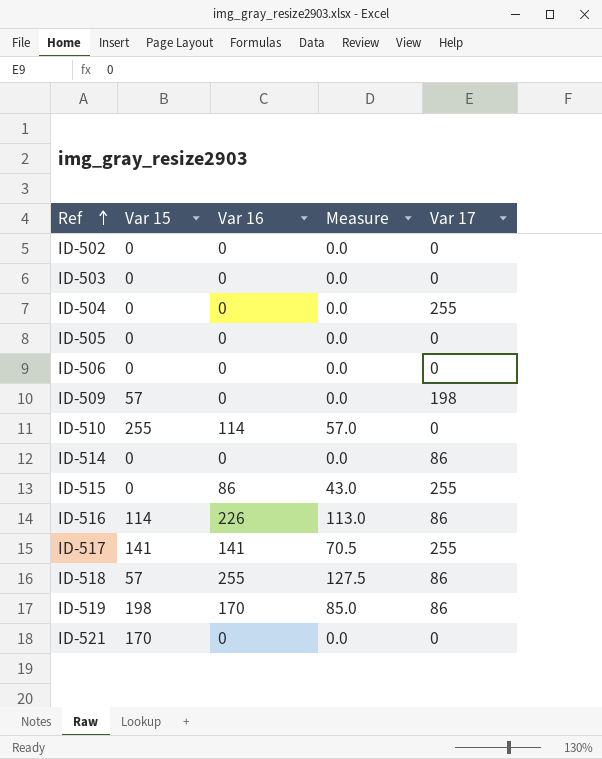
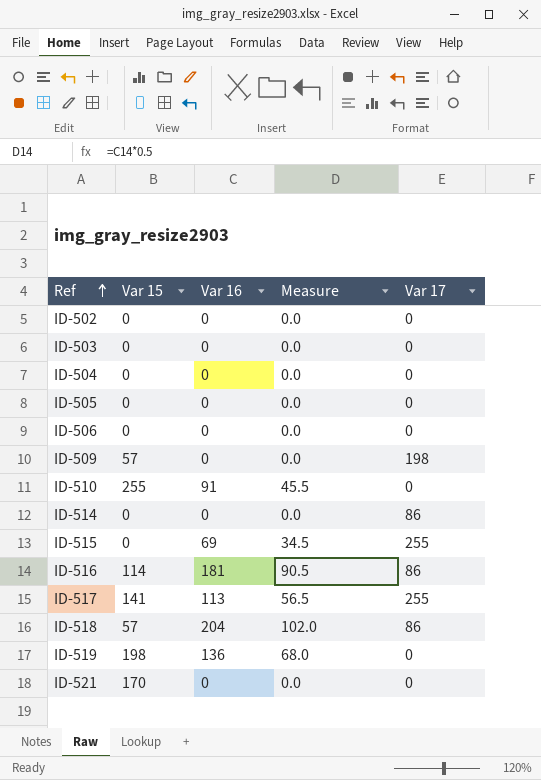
ID-504 | Var 17: 255 -> 0
ID-510 | Var 16: 114 -> 91
ID-510 | Measure: 57.0 -> 45.5
ID-515 | Var 16: 86 -> 69
ID-515 | Measure: 43.0 -> 34.5
ID-516 | Var 16: 226 -> 181
ID-516 | Measure: 113.0 -> 90.5
ID-517 | Var 16: 141 -> 113
ID-517 | Measure: 70.5 -> 56.5
ID-518 | Var 16: 255 -> 204
ID-518 | Measure: 127.5 -> 102.0
ID-519 | Var 16: 170 -> 136
ID-519 | Measure: 85.0 -> 68.0
ID-519 | Var 17: 86 -> 0

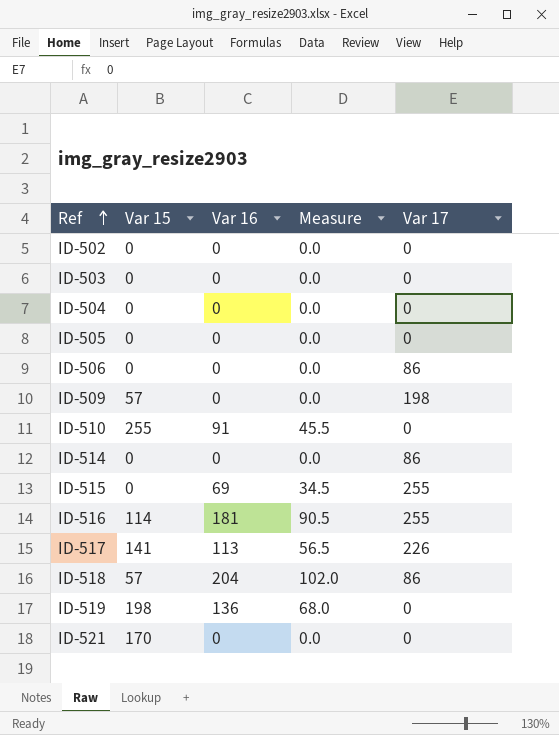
ID-506 | Var 17: 0 -> 86
ID-516 | Var 17: 86 -> 255
ID-517 | Var 17: 255 -> 226

